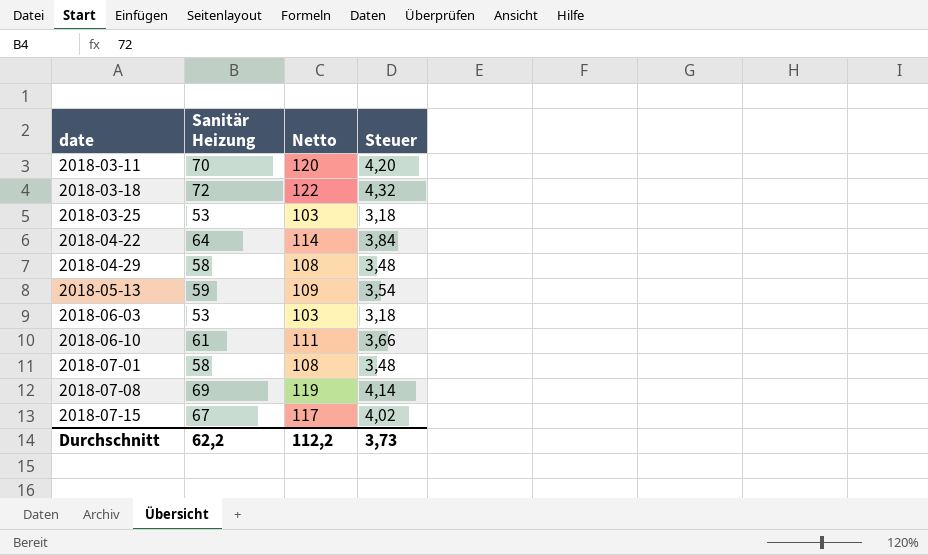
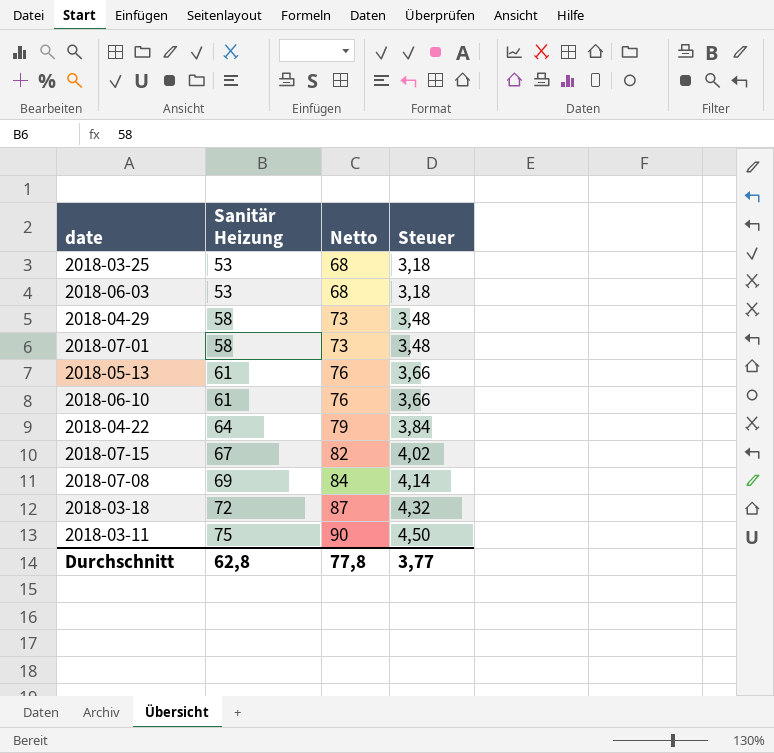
row order: date ascending -> Sanitär Heizung ascending
column Netto | formula: [Sanitär Heizung] + 50 -> [Sanitär Heizung] + 15
2018-05-13 | Sanitär Heizung: 59 -> 61
2018-05-13 | Steuer: 3,54 -> 3,66
2018-03-11 | Sanitär Heizung: 70 -> 75
2018-03-11 | Steuer: 4,20 -> 4,50
Durchschnitt | Sanitär Heizung: 62,2 -> 62,8
Durchschnitt | Netto: 112,2 -> 77,8
Durchschnitt | Steuer: 3,73 -> 3,77

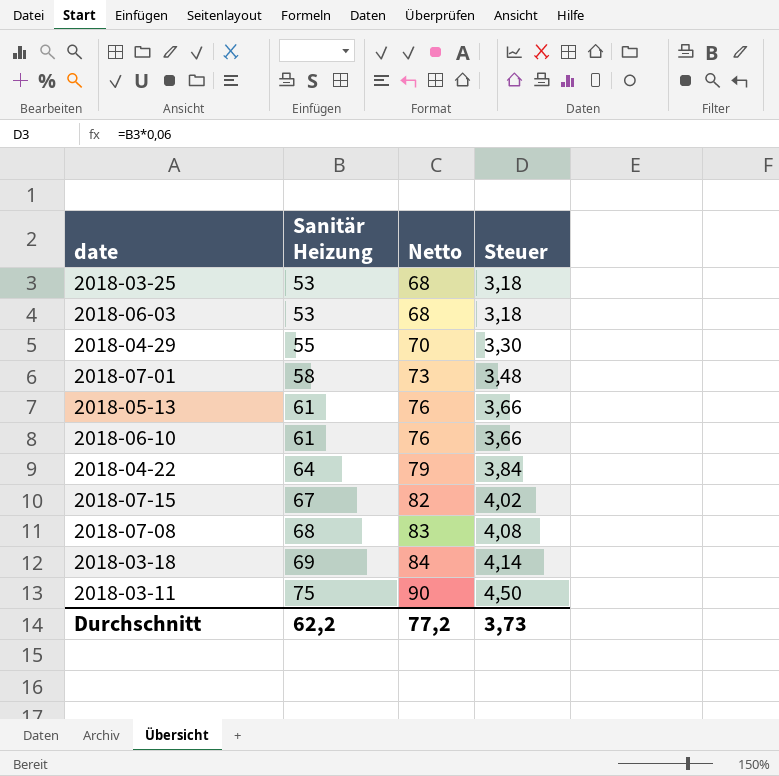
2018-04-29 | Sanitär Heizung: 58 -> 55
2018-04-29 | Netto: 73 -> 70
2018-04-29 | Steuer: 3,48 -> 3,30
2018-07-08 | Sanitär Heizung: 69 -> 68
2018-07-08 | Netto: 84 -> 83
2018-07-08 | Steuer: 4,14 -> 4,08
2018-03-18 | Sanitär Heizung: 72 -> 69
2018-03-18 | Netto: 87 -> 84
2018-03-18 | Steuer: 4,32 -> 4,14
Durchschnitt | Sanitär Heizung: 62,8 -> 62,2
Durchschnitt | Netto: 77,8 -> 77,2
Durchschnitt | Steuer: 3,77 -> 3,73

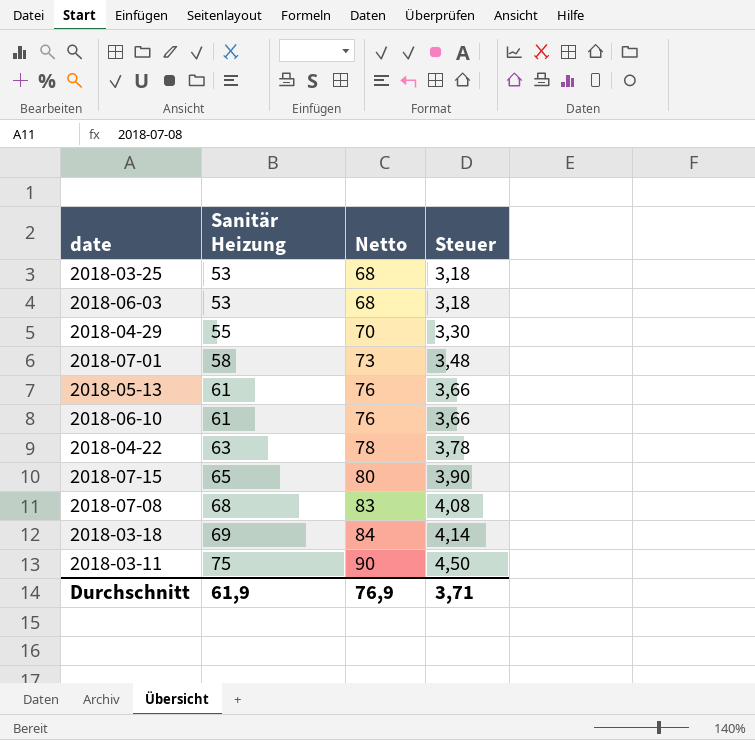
2018-04-22 | Sanitär Heizung: 64 -> 63
2018-04-22 | Netto: 79 -> 78
2018-04-22 | Steuer: 3,84 -> 3,78
2018-07-15 | Sanitär Heizung: 67 -> 65
2018-07-15 | Netto: 82 -> 80
2018-07-15 | Steuer: 4,02 -> 3,90
Durchschnitt | Sanitär Heizung: 62,2 -> 61,9
Durchschnitt | Netto: 77,2 -> 76,9
Durchschnitt | Steuer: 3,73 -> 3,71

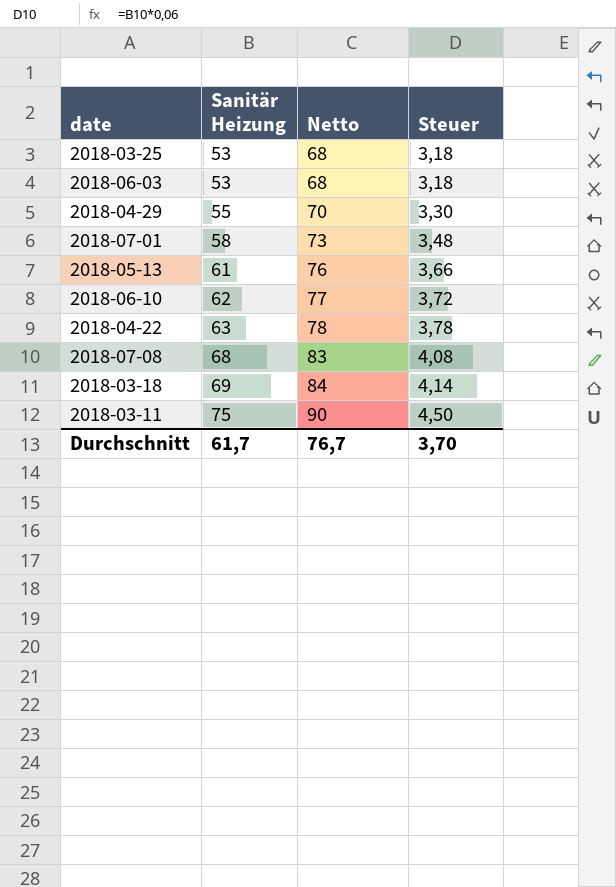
row 2018-07-15: 65 | 80 | 3,90 -> none
2018-06-10 | Sanitär Heizung: 61 -> 62
2018-06-10 | Netto: 76 -> 77
2018-06-10 | Steuer: 3,66 -> 3,72
Durchschnitt | Sanitär Heizung: 61,9 -> 61,7
Durchschnitt | Netto: 76,9 -> 76,7
Durchschnitt | Steuer: 3,71 -> 3,70

